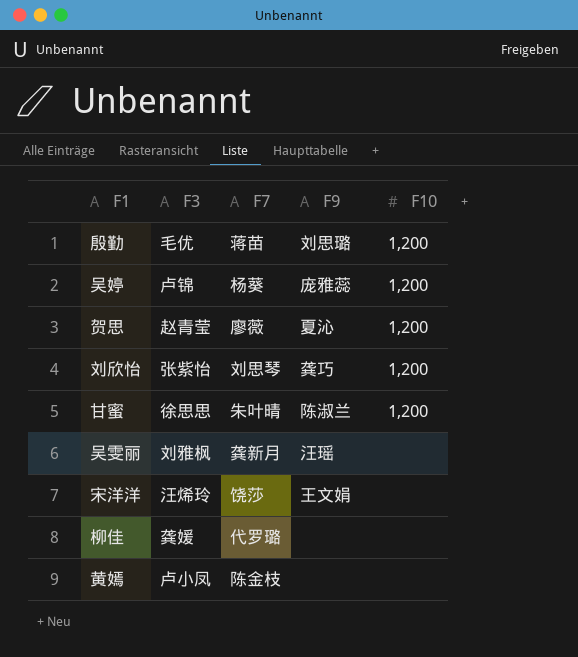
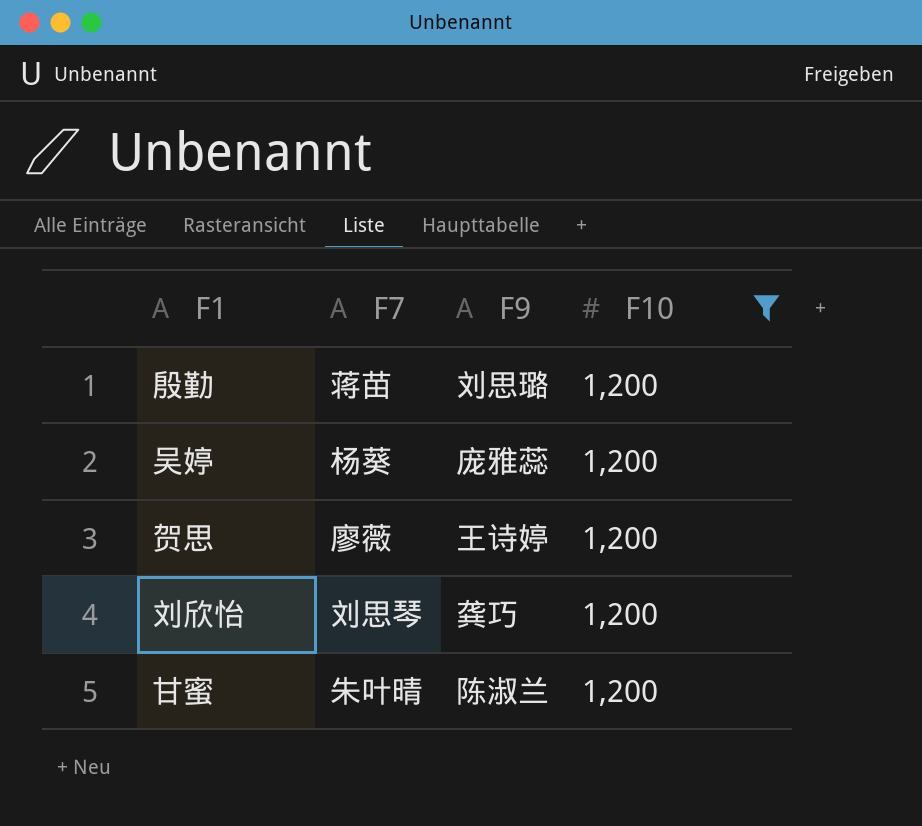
filter: none -> F10 = 1,200
column F3 | position: 2 -> none
贺思 | F9: 夏沁 -> 王诗婷

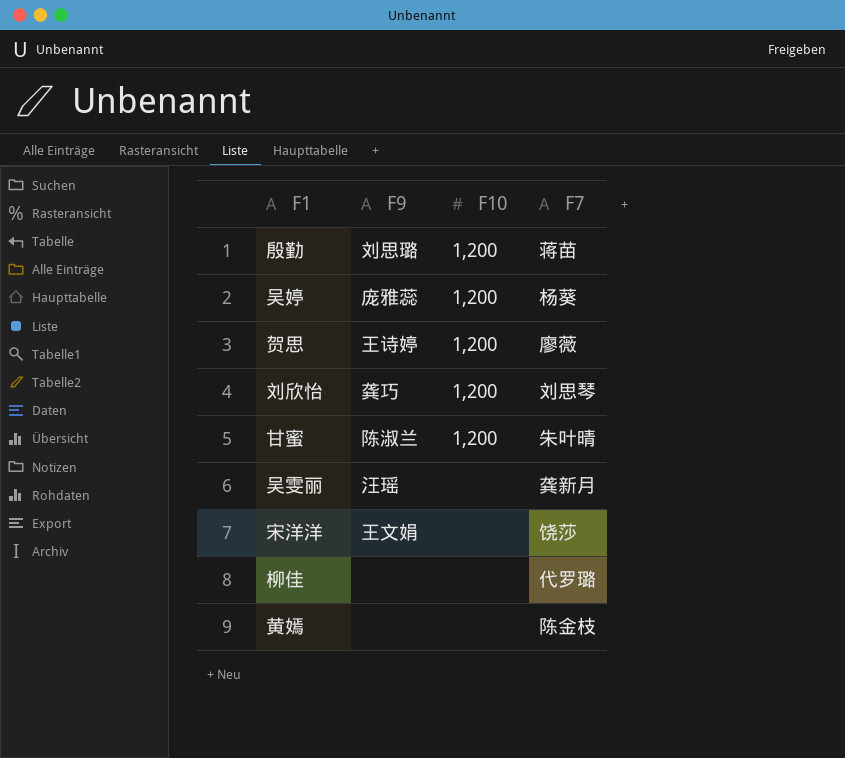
filter: F10 = 1,200 -> none
column F7 | position: 2 -> 4

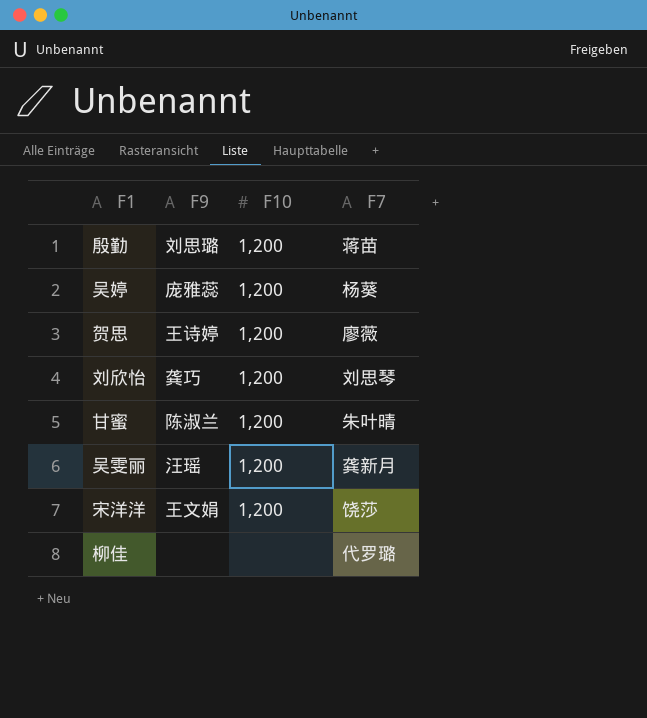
row 黄嫣: none | none | 陈金枝 -> none
吴雯丽 | F10: none -> 1,200
宋洋洋 | F10: none -> 1,200

